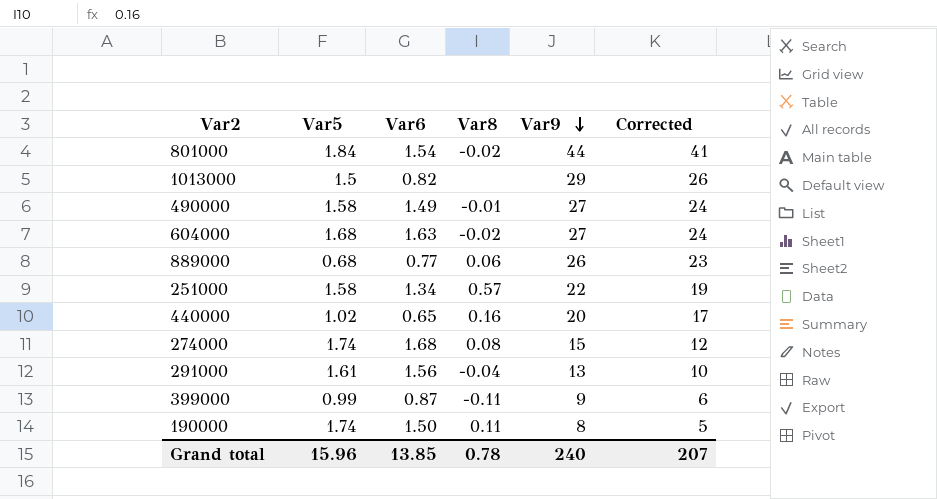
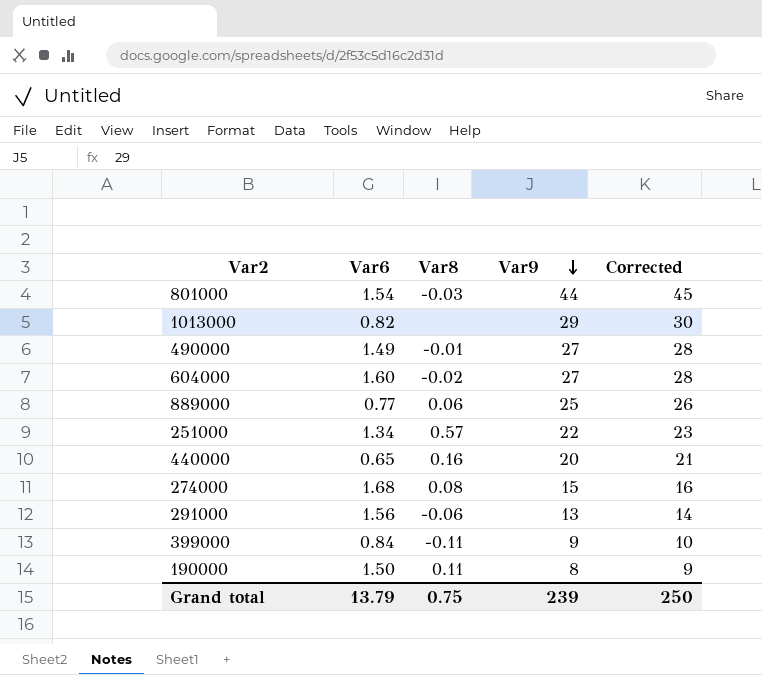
column Var5 | position: 2 -> none
column Corrected | formula: [Var9] - 3 -> [Var9] + 1
801000 | Var8: -0.02 -> -0.03
604000 | Var6: 1.63 -> 1.60
889000 | Var9: 26 -> 25
291000 | Var8: -0.04 -> -0.06
399000 | Var6: 0.87 -> 0.84
Grand total | Var6: 13.85 -> 13.79
Grand total | Var8: 0.78 -> 0.75
Grand total | Var9: 240 -> 239
Grand total | Corrected: 207 -> 250

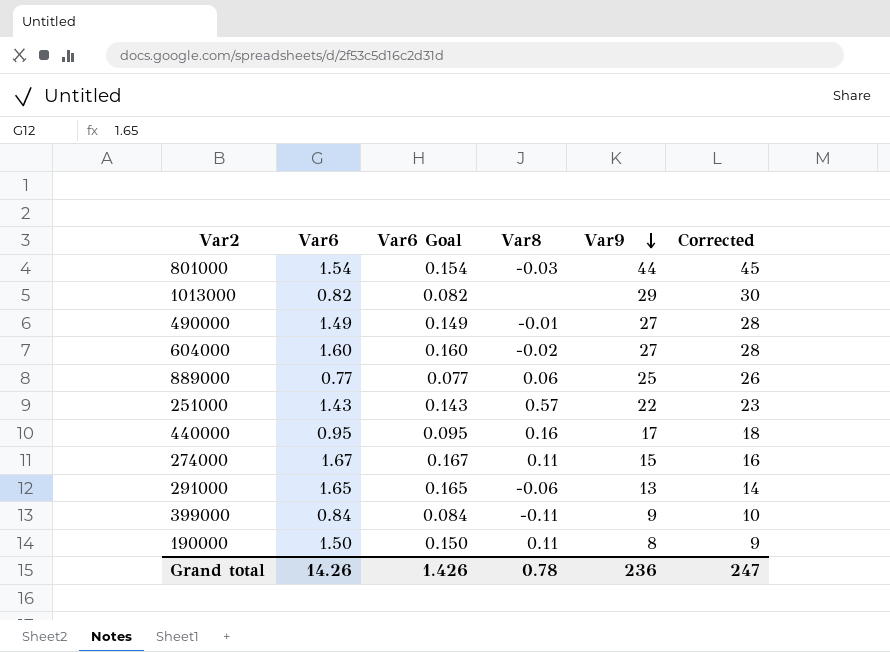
column Var6 Goal | formula: none -> [Var6] * 0.1
251000 | Var6: 1.34 -> 1.43
440000 | Var6: 0.65 -> 0.95
440000 | Var9: 20 -> 17
440000 | Corrected: 21 -> 18
274000 | Var6: 1.68 -> 1.67
274000 | Var8: 0.08 -> 0.11
291000 | Var6: 1.56 -> 1.65
Grand total | Var6: 13.79 -> 14.26
Grand total | Var8: 0.75 -> 0.78
Grand total | Var9: 239 -> 236
Grand total | Corrected: 250 -> 247

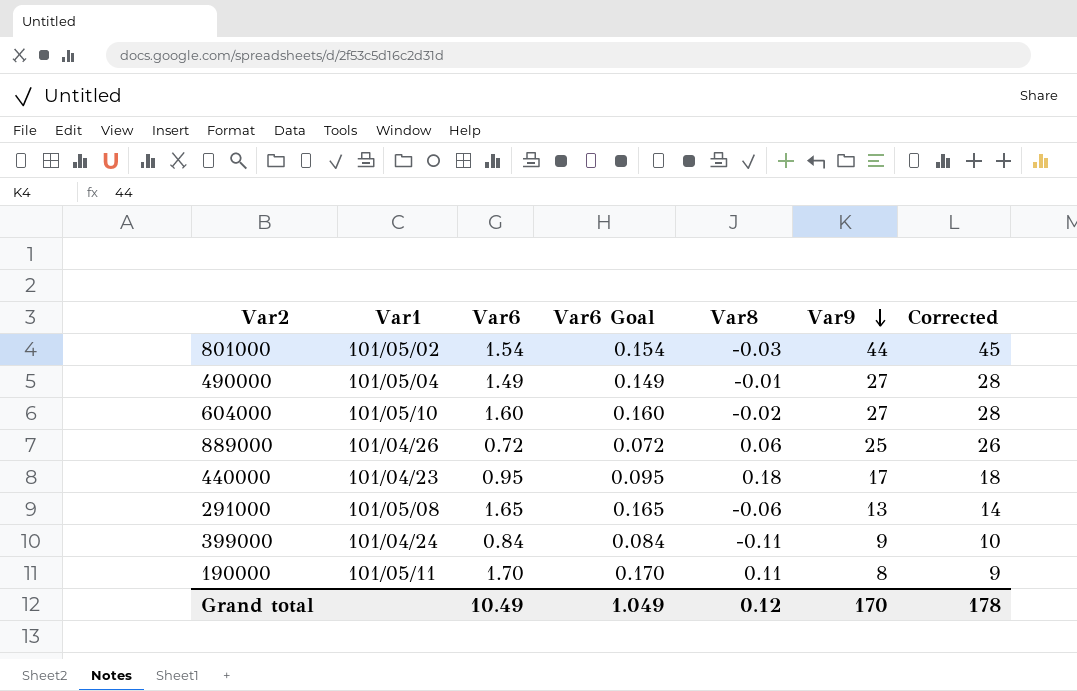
column Var1 | position: none -> 2
row 1013000: 0.82 | 0.082 | none | 29 | 30 -> none
row 251000: 1.43 | 0.143 | 0.57 | 22 | 23 -> none
row 274000: 1.67 | 0.167 | 0.11 | 15 | 16 -> none
889000 | Var6: 0.77 -> 0.72
889000 | Var6 Goal: 0.077 -> 0.072
440000 | Var8: 0.16 -> 0.18
190000 | Var6: 1.50 -> 1.70
190000 | Var6 Goal: 0.150 -> 0.170
Grand total | Var6: 14.26 -> 10.49
Grand total | Var6 Goal: 1.426 -> 1.049
Grand total | Var8: 0.78 -> 0.12
Grand total | Var9: 236 -> 170
Grand total | Corrected: 247 -> 178

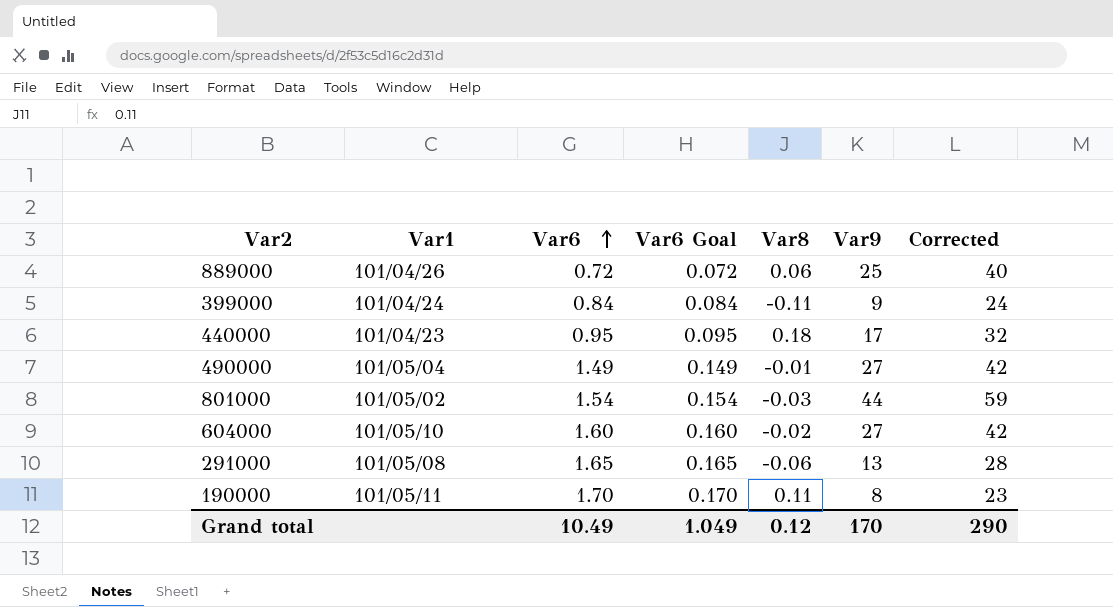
row order: Var9 descending -> Var6 ascending
column Corrected | formula: [Var9] + 1 -> [Var9] + 15
Grand total | Corrected: 178 -> 290

